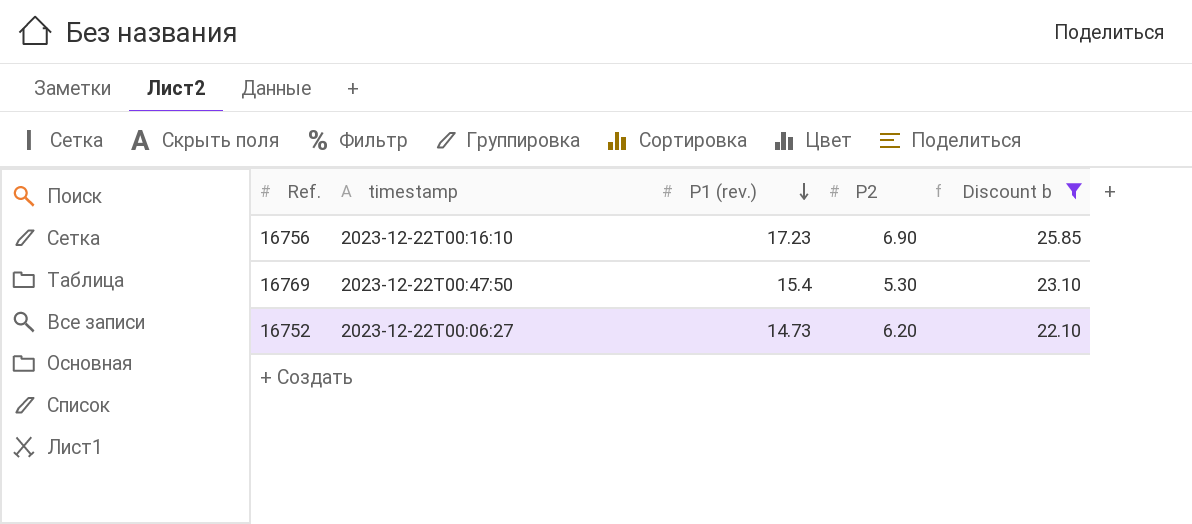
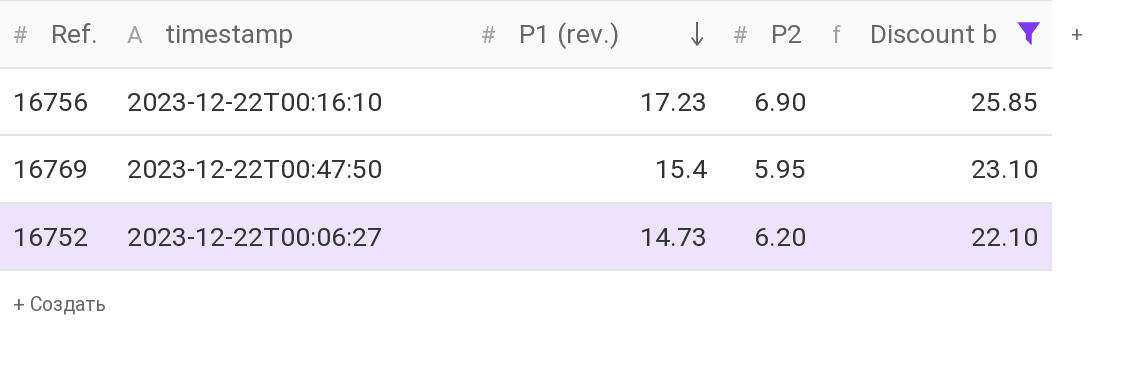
16769 | P2: 5.30 -> 5.95

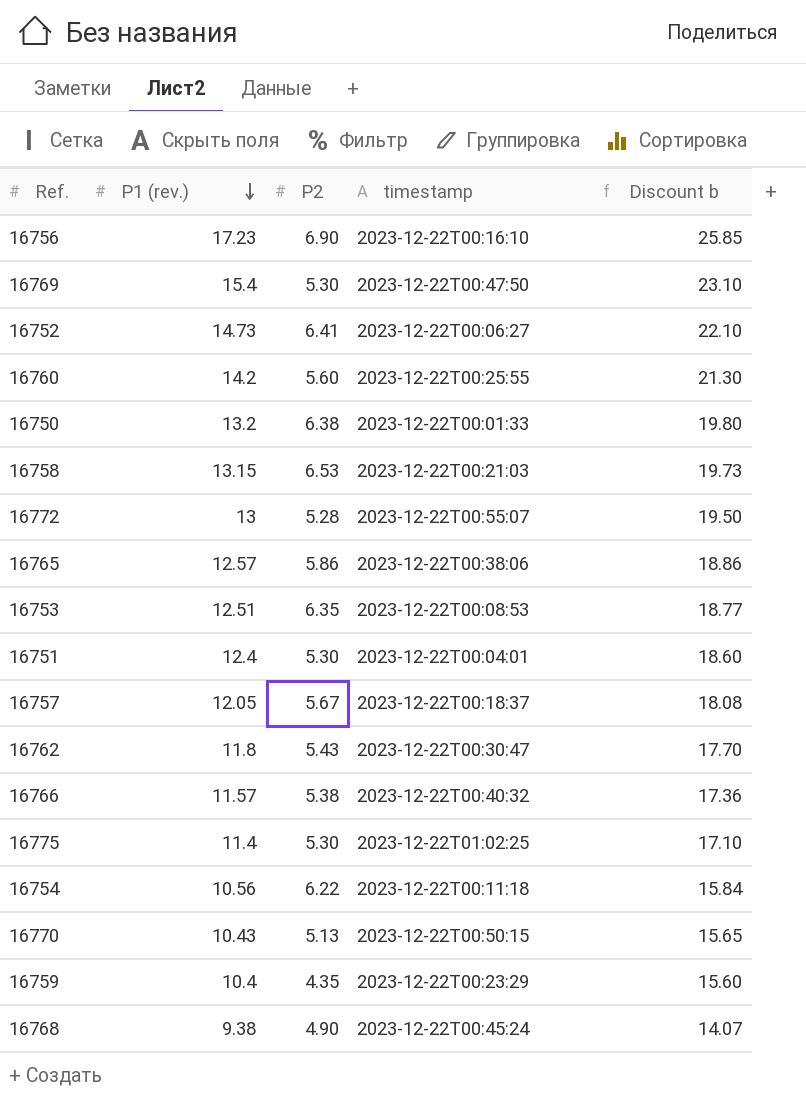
filter: Discount b >= 22.10 -> none
column timestamp | position: 2 -> 4
16769 | P2: 5.95 -> 5.30
16752 | P2: 6.20 -> 6.41

